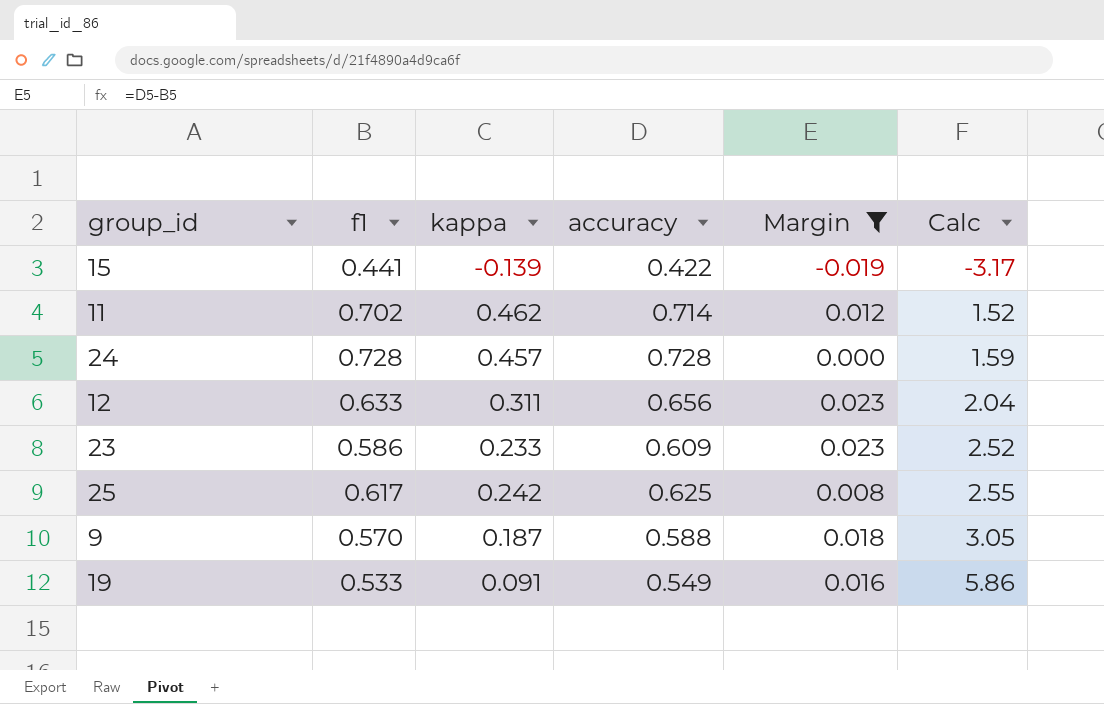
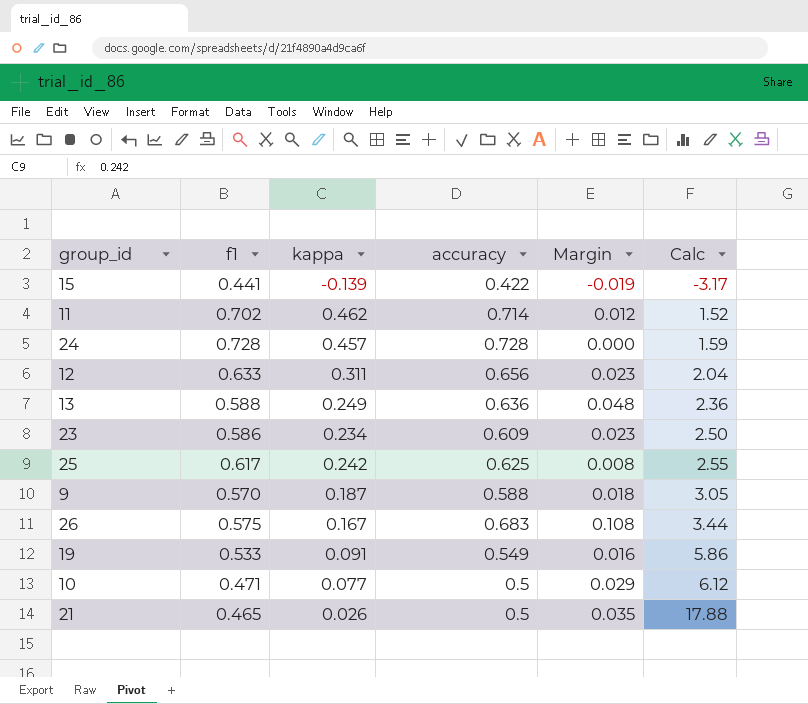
filter: Margin <= 0.023 -> none
23 | kappa: 0.233 -> 0.234
23 | Calc: 2.52 -> 2.50

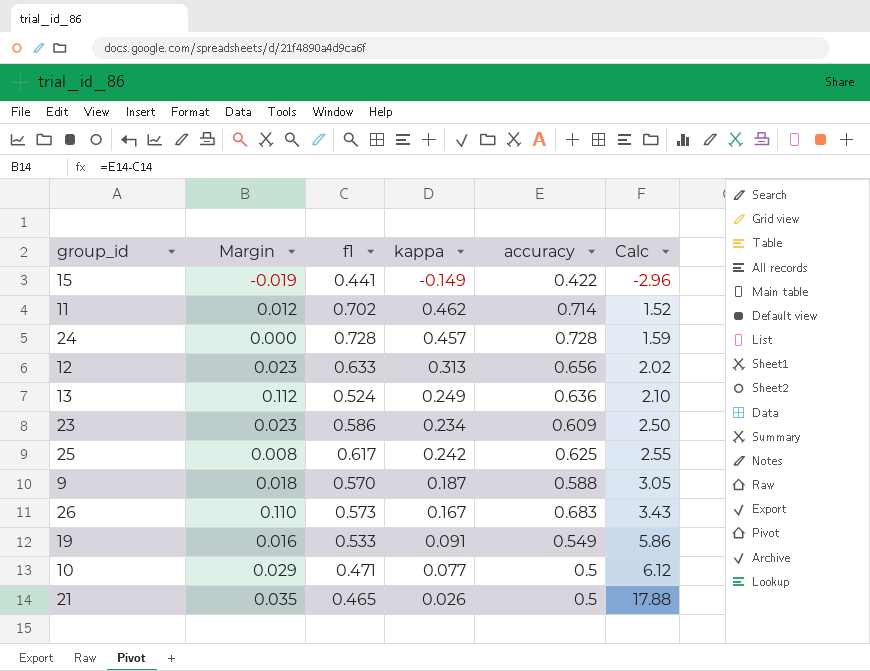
column Margin | position: 5 -> 2
15 | kappa: -0.139 -> -0.149
15 | Calc: -3.17 -> -2.96
12 | kappa: 0.311 -> 0.313
12 | Calc: 2.04 -> 2.02
13 | Margin: 0.048 -> 0.112
13 | f1: 0.588 -> 0.524
13 | Calc: 2.36 -> 2.10
26 | Margin: 0.108 -> 0.110
26 | f1: 0.575 -> 0.573
26 | Calc: 3.44 -> 3.43

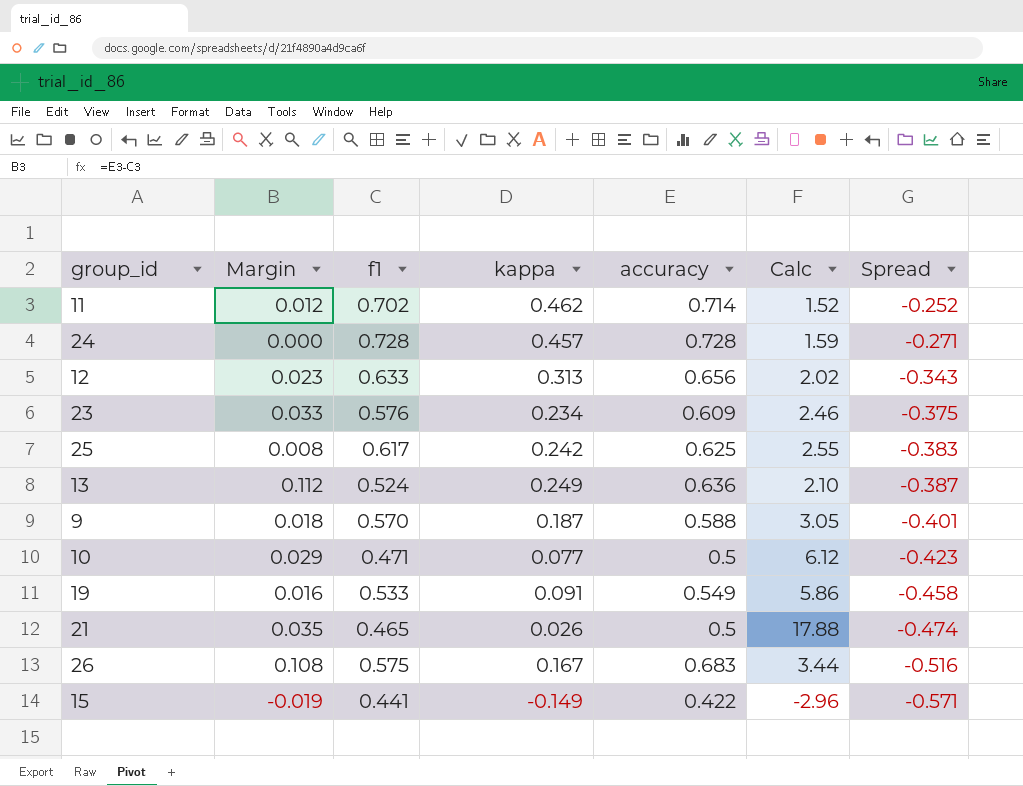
row order: Calc ascending -> Spread descending
column Spread | formula: none -> [kappa] - [accuracy]
23 | Margin: 0.023 -> 0.033
23 | f1: 0.586 -> 0.576
23 | Calc: 2.50 -> 2.46
26 | Margin: 0.110 -> 0.108
26 | f1: 0.573 -> 0.575
26 | Calc: 3.43 -> 3.44

